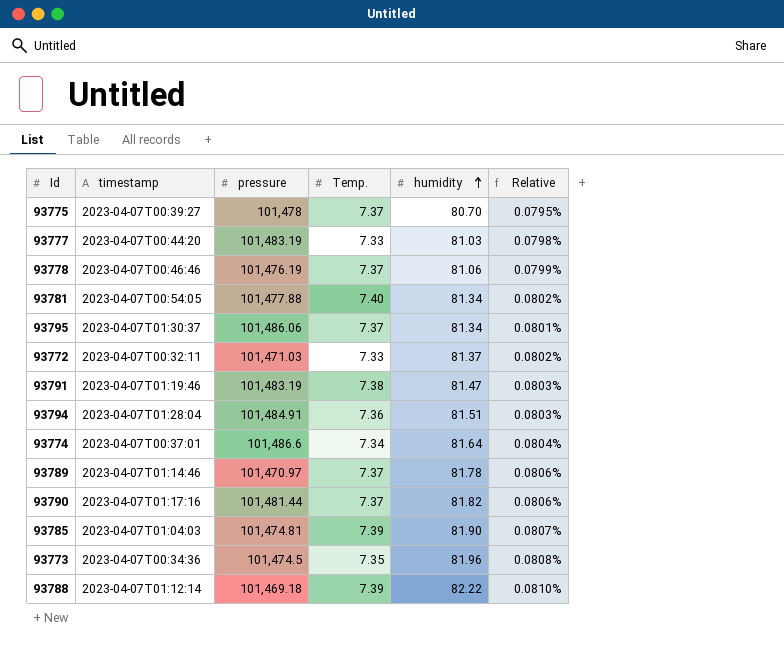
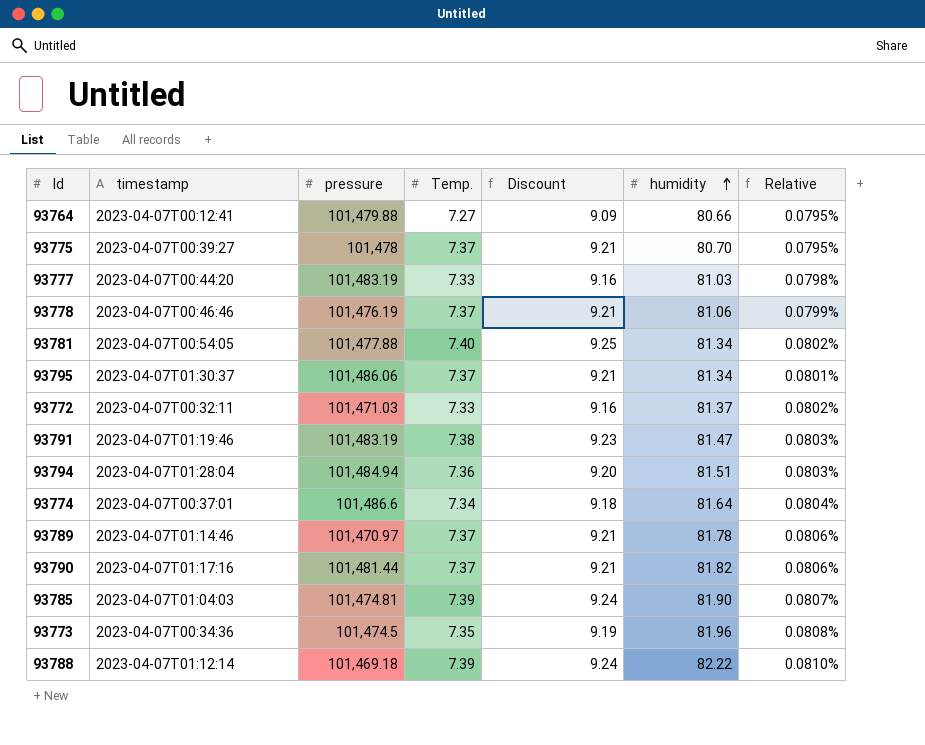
column Discount | formula: none -> [Temp.] * 1.25
row 93764: none -> 2023-04-07T00:12:41 | 101,479.88 | 7.27 | 9.09 | 80.66 | 0.0795%
93794 | pressure: 101,484.91 -> 101,484.94

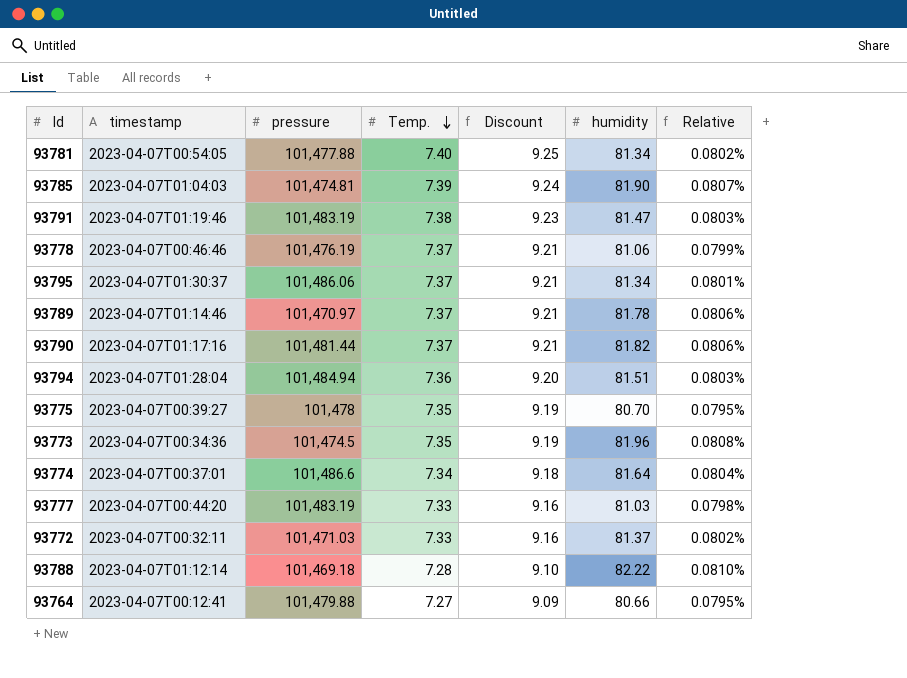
row order: humidity ascending -> Temp. descending
93775 | Temp.: 7.37 -> 7.35
93775 | Discount: 9.21 -> 9.19
93788 | Temp.: 7.39 -> 7.28
93788 | Discount: 9.24 -> 9.10

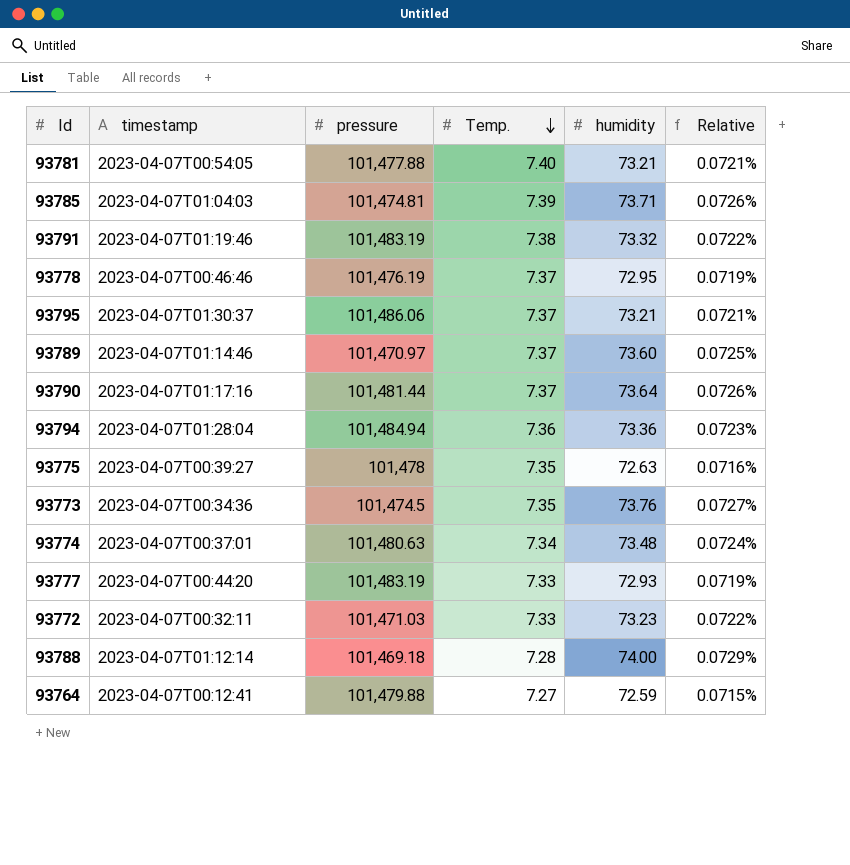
column Discount | formula: [Temp.] * 1.25 -> none
93781 | humidity: 81.34 -> 73.21
93781 | Relative: 0.0802% -> 0.0721%
93785 | humidity: 81.90 -> 73.71
93785 | Relative: 0.0807% -> 0.0726%
93791 | humidity: 81.47 -> 73.32
93791 | Relative: 0.0803% -> 0.0722%
93778 | humidity: 81.06 -> 72.95
93778 | Relative: 0.0799% -> 0.0719%
93795 | humidity: 81.34 -> 73.21
93795 | Relative: 0.0801% -> 0.0721%
93789 | humidity: 81.78 -> 73.60
93789 | Relative: 0.0806% -> 0.0725%
93790 | humidity: 81.82 -> 73.64
93790 | Relative: 0.0806% -> 0.0726%
93794 | humidity: 81.51 -> 73.36
93794 | Relative: 0.0803% -> 0.0723%
93775 | humidity: 80.70 -> 72.63
93775 | Relative: 0.0795% -> 0.0716%
93773 | humidity: 81.96 -> 73.76
93773 | Relative: 0.0808% -> 0.0727%
93774 | pressure: 101,486.6 -> 101,480.63
93774 | humidity: 81.64 -> 73.48
93774 | Relative: 0.0804% -> 0.0724%
93777 | humidity: 81.03 -> 72.93
93777 | Relative: 0.0798% -> 0.0719%
93772 | humidity: 81.37 -> 73.23
93772 | Relative: 0.0802% -> 0.0722%
93788 | humidity: 82.22 -> 74.00
93788 | Relative: 0.0810% -> 0.0729%
93764 | humidity: 80.66 -> 72.59
93764 | Relative: 0.0795% -> 0.0715%

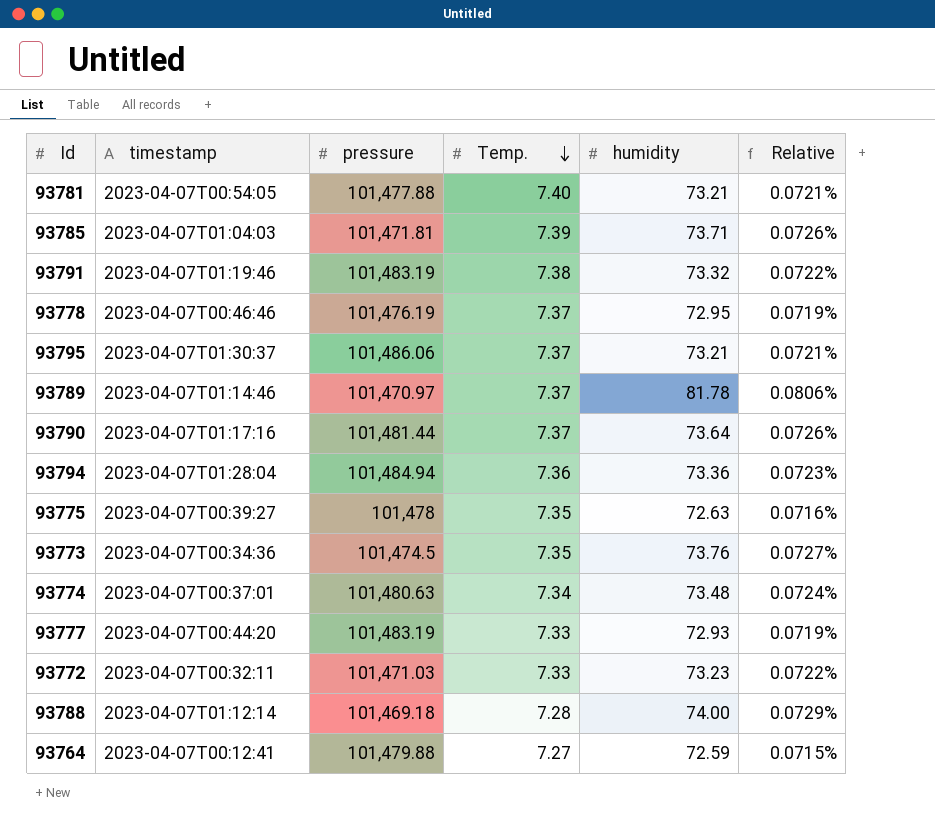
93785 | pressure: 101,474.81 -> 101,471.81
93789 | humidity: 73.60 -> 81.78
93789 | Relative: 0.0725% -> 0.0806%

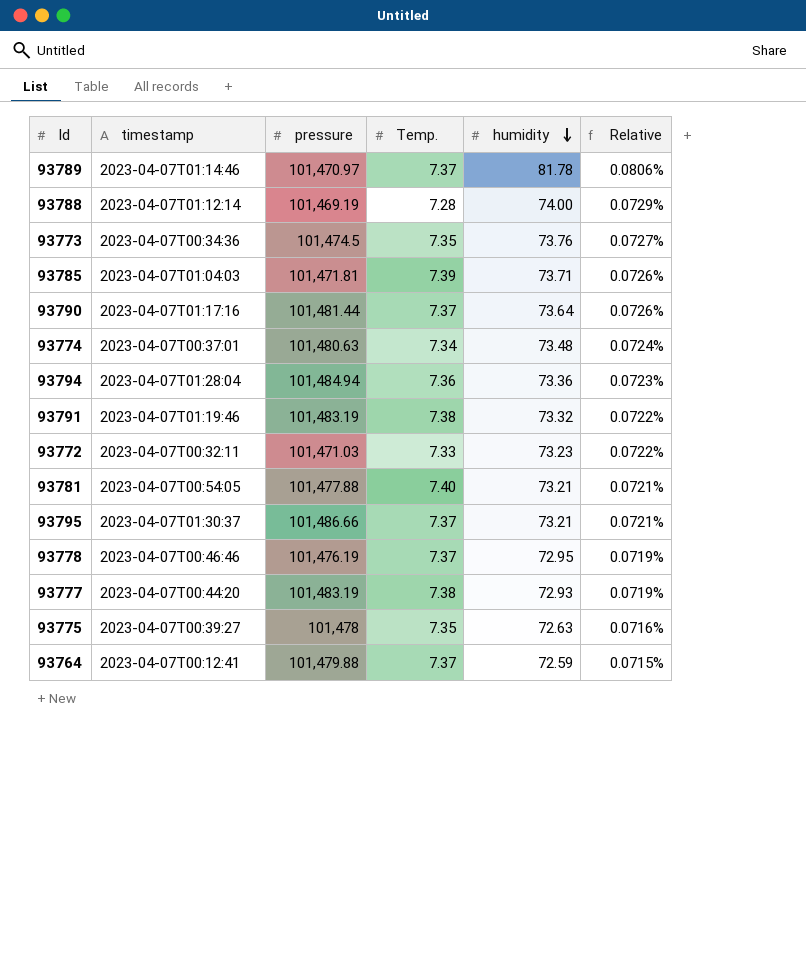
row order: Temp. descending -> humidity descending
93788 | pressure: 101,469.18 -> 101,469.19
93795 | pressure: 101,486.06 -> 101,486.66
93777 | Temp.: 7.33 -> 7.38
93764 | Temp.: 7.27 -> 7.37

